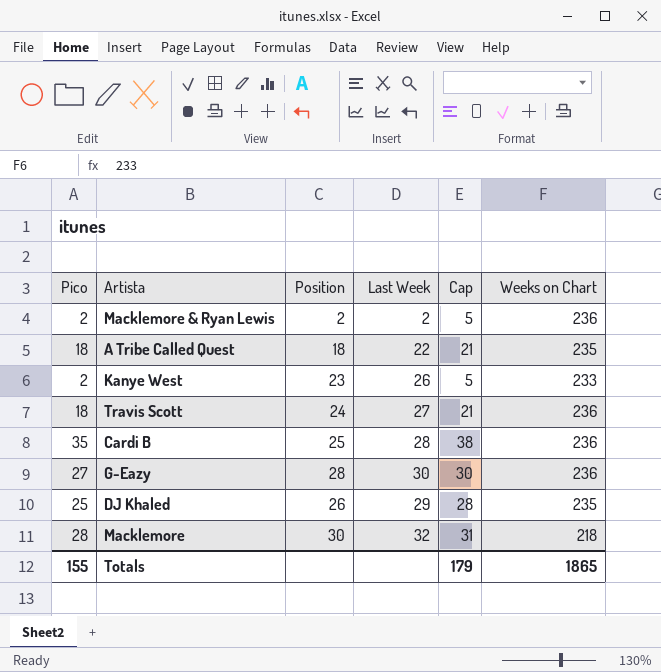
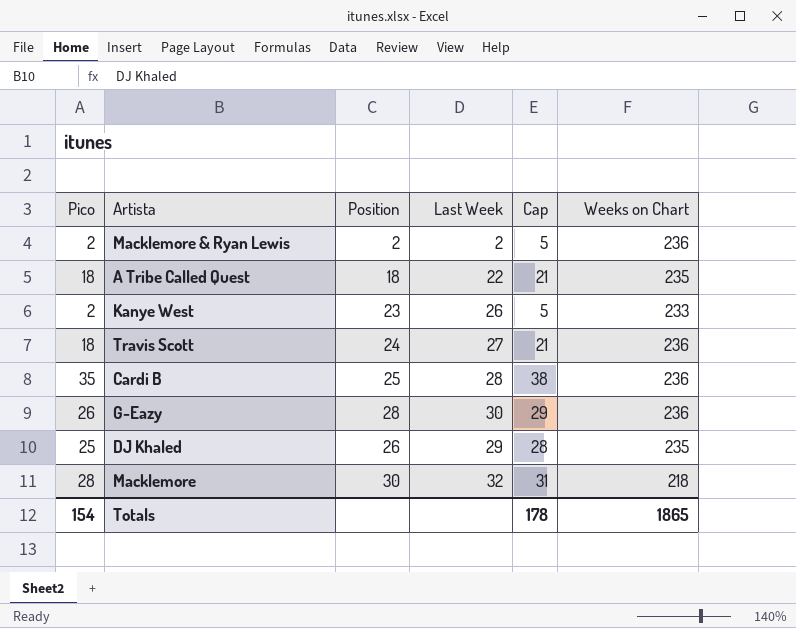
G-Eazy | Pico: 27 -> 26
G-Eazy | Cap: 30 -> 29
Totals | Pico: 155 -> 154
Totals | Cap: 179 -> 178

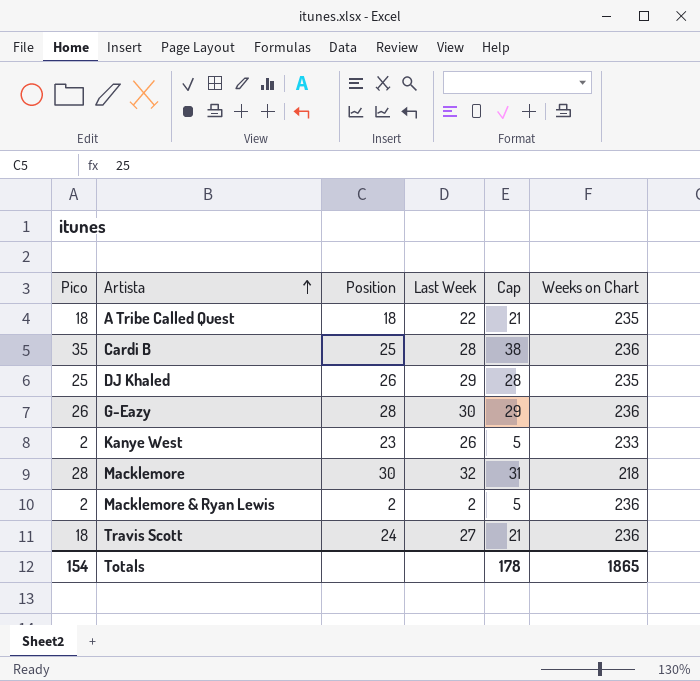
row order: none -> Artista ascending

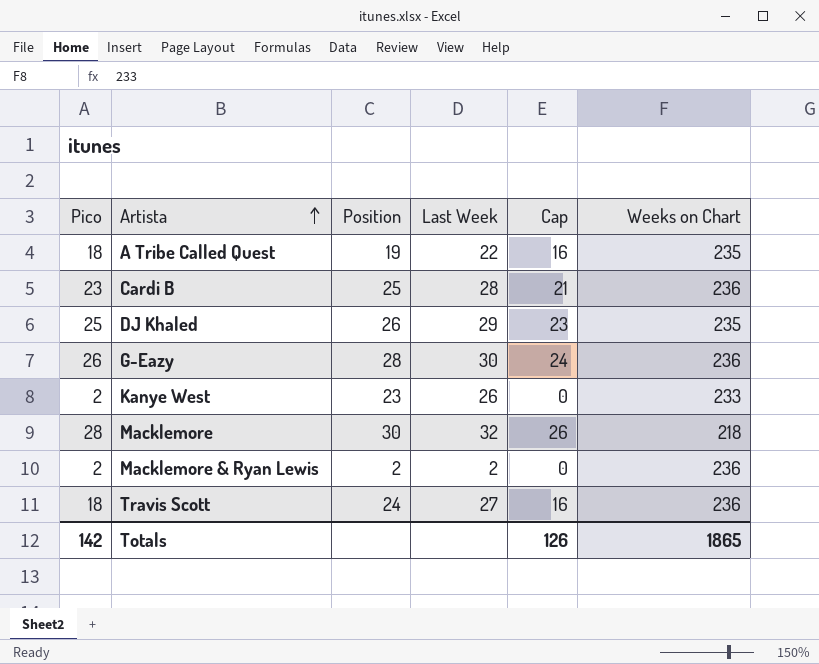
column Cap | formula: [Pico] + 3 -> [Pico] - 2
A Tribe Called Quest | Position: 18 -> 19
Cardi B | Pico: 35 -> 23
Totals | Pico: 154 -> 142
Totals | Cap: 178 -> 126

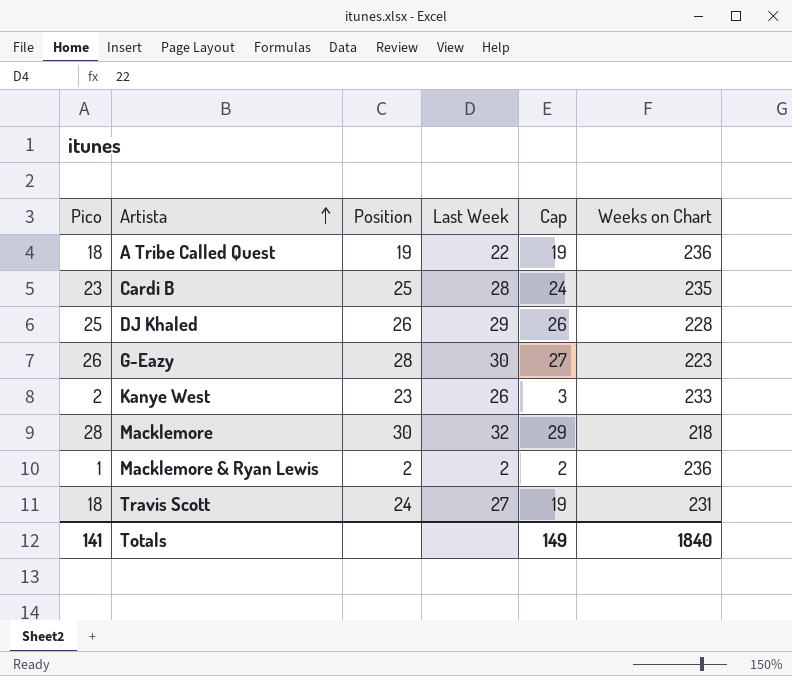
column Cap | formula: [Pico] - 2 -> [Pico] + 1
A Tribe Called Quest | Weeks on Chart: 235 -> 236
Cardi B | Weeks on Chart: 236 -> 235
DJ Khaled | Weeks on Chart: 235 -> 228
G-Eazy | Weeks on Chart: 236 -> 223
Macklemore & Ryan Lewis | Pico: 2 -> 1
Travis Scott | Weeks on Chart: 236 -> 231
Totals | Pico: 142 -> 141
Totals | Cap: 126 -> 149
Totals | Weeks on Chart: 1865 -> 1840

